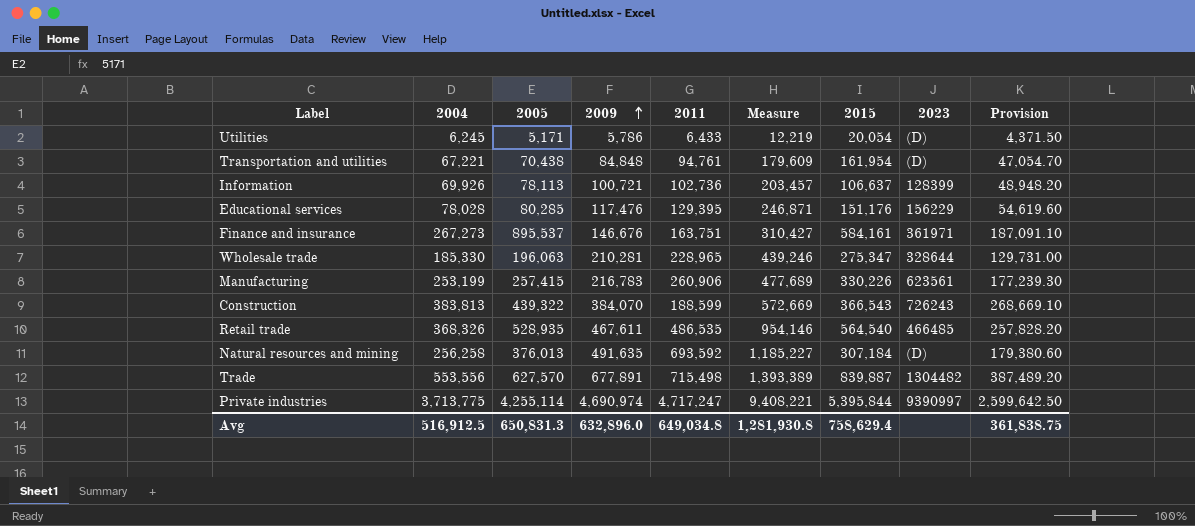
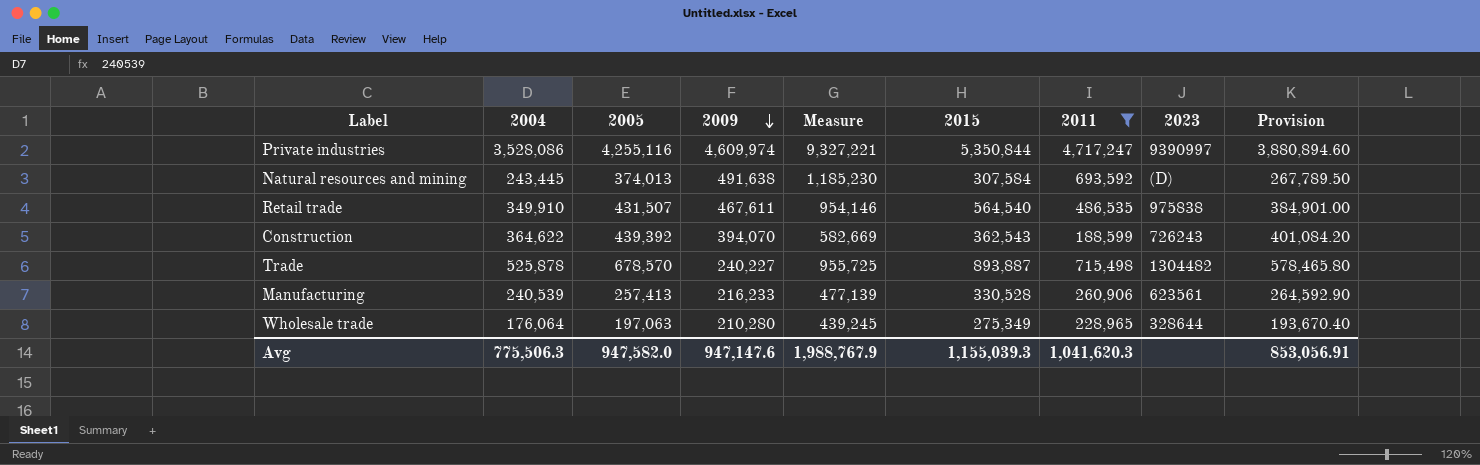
filter: none -> 2011 >= 188,599
row order: 2009 ascending -> 2009 descending
column 2011 | position: 5 -> 7
column Provision | formula: [2004] * 0.7 -> [2004] * 1.1
Private industries | 2004: 3,713,775 -> 3,528,086
Private industries | 2005: 4,255,114 -> 4,255,116
Private industries | 2009: 4,690,974 -> 4,609,974
Private industries | Measure: 9,408,221 -> 9,327,221
Private industries | 2015: 5,395,844 -> 5,350,844
Natural resources and mining | 2004: 256,258 -> 243,445
Natural resources and mining | 2005: 376,013 -> 374,013
Natural resources and mining | 2009: 491,635 -> 491,638
Natural resources and mining | Measure: 1,185,227 -> 1,185,230
Natural resources and mining | 2015: 307,184 -> 307,584
Retail trade | 2004: 368,326 -> 349,910
Retail trade | 2005: 528,935 -> 431,507
Retail trade | 2023: 466485 -> 975838
Construction | 2004: 383,813 -> 364,622
Construction | 2005: 439,322 -> 439,392
Construction | 2009: 384,070 -> 394,070
Construction | Measure: 572,669 -> 582,669
Construction | 2015: 366,543 -> 362,543
Trade | 2004: 553,556 -> 525,878
Trade | 2005: 627,570 -> 678,570
Trade | 2009: 677,891 -> 240,227
Trade | Measure: 1,393,389 -> 955,725
Trade | 2015: 839,887 -> 893,887
Manufacturing | 2004: 253,199 -> 240,539
Manufacturing | 2005: 257,415 -> 257,413
Manufacturing | 2009: 216,783 -> 216,233
Manufacturing | Measure: 477,689 -> 477,139
Manufacturing | 2015: 330,226 -> 330,528
Wholesale trade | 2004: 185,330 -> 176,064
Wholesale trade | 2005: 196,063 -> 197,063
Wholesale trade | 2009: 210,281 -> 210,280
Wholesale trade | Measure: 439,246 -> 439,245
Wholesale trade | 2015: 275,347 -> 275,349
Avg | 2004: 516,912.5 -> 775,506.3
Avg | 2005: 650,831.3 -> 947,582.0
Avg | 2009: 632,896.0 -> 947,147.6
Avg | Measure: 1,281,930.8 -> 1,988,767.9
Avg | 2015: 758,629.4 -> 1,155,039.3
Avg | 2011: 649,034.8 -> 1,041,620.3
Avg | Provision: 361,838.75 -> 853,056.91

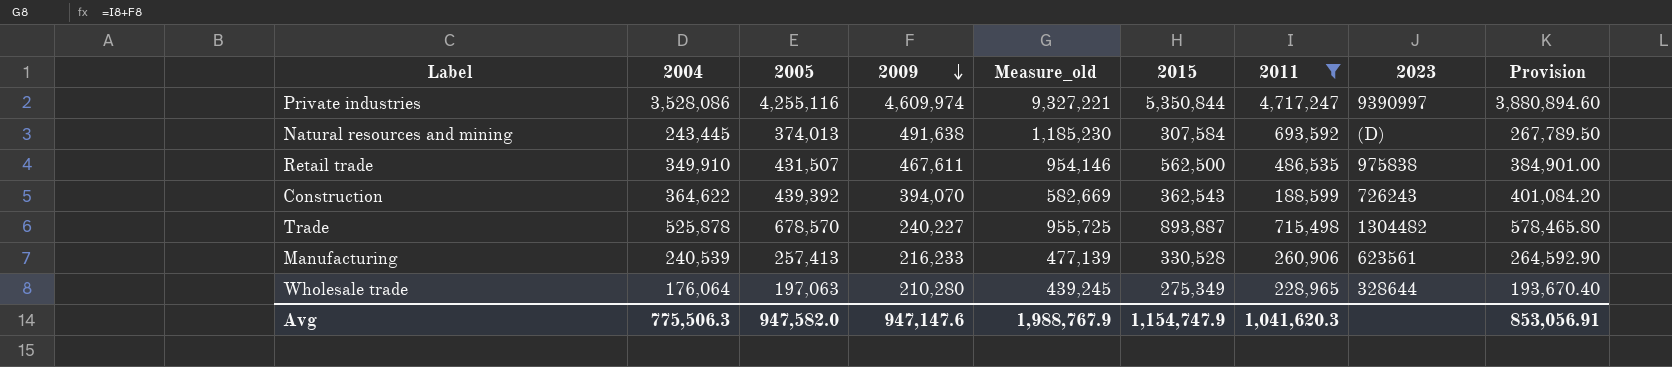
column name: Measure -> Measure_old
Retail trade | 2015: 564,540 -> 562,500
Avg | 2015: 1,155,039.3 -> 1,154,747.9

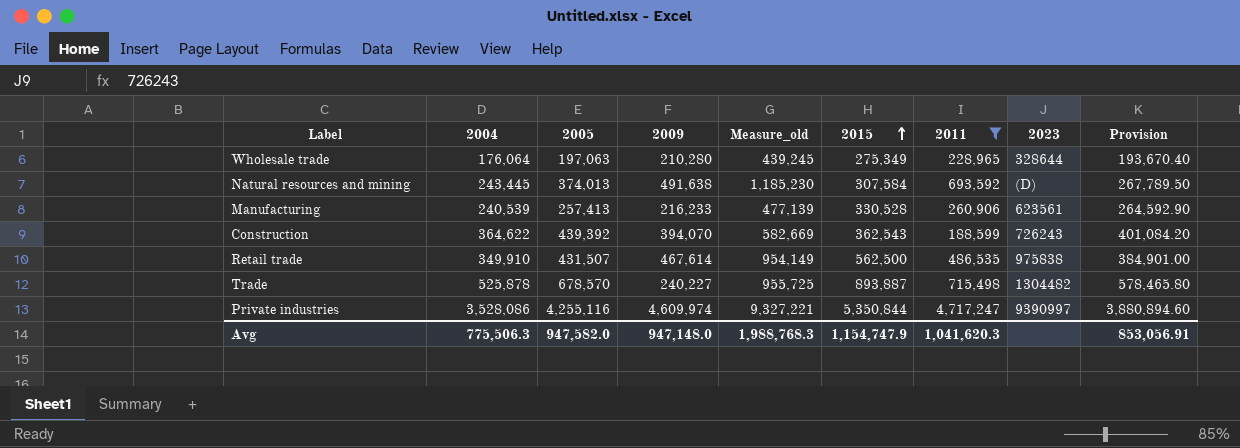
row order: 2009 descending -> 2015 ascending
Retail trade | 2009: 467,611 -> 467,614
Retail trade | Measure_old: 954,146 -> 954,149
Avg | 2009: 947,147.6 -> 947,148.0
Avg | Measure_old: 1,988,767.9 -> 1,988,768.3

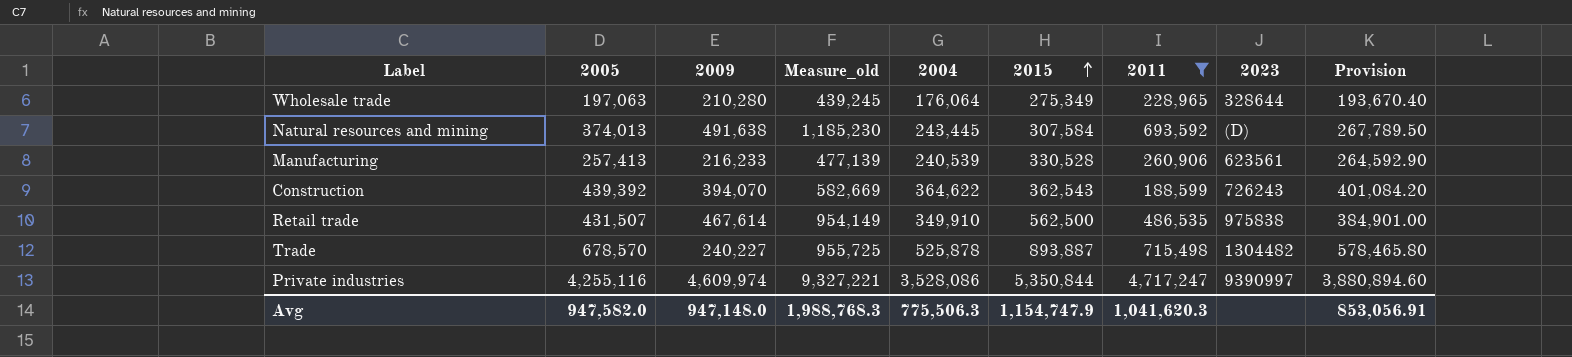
column 2004 | position: 2 -> 5

